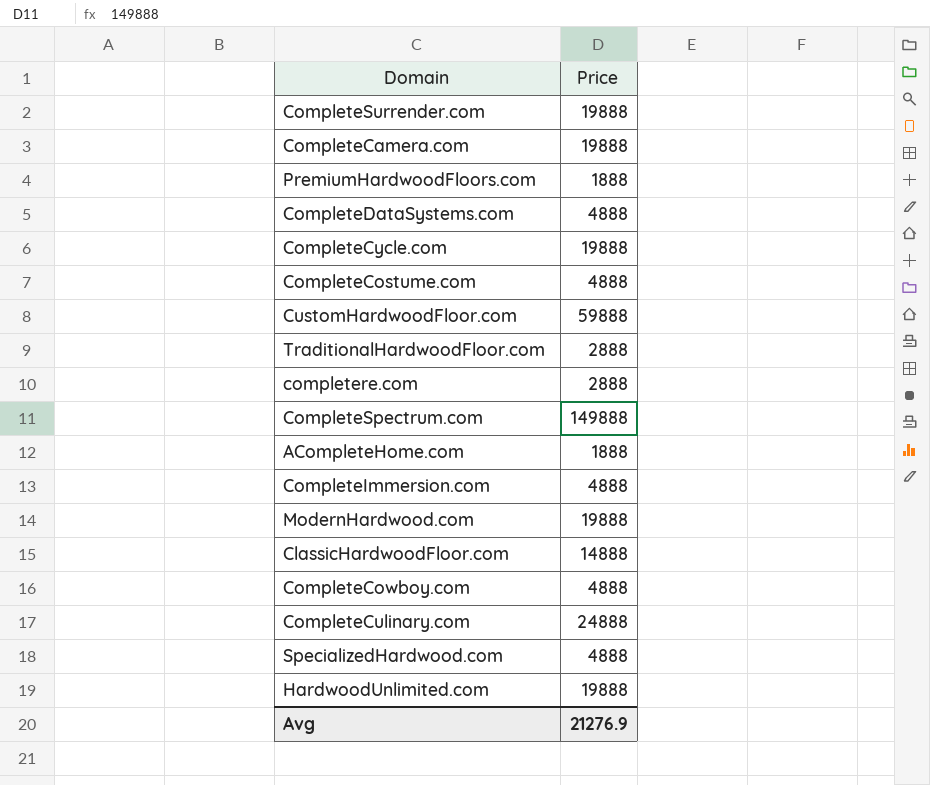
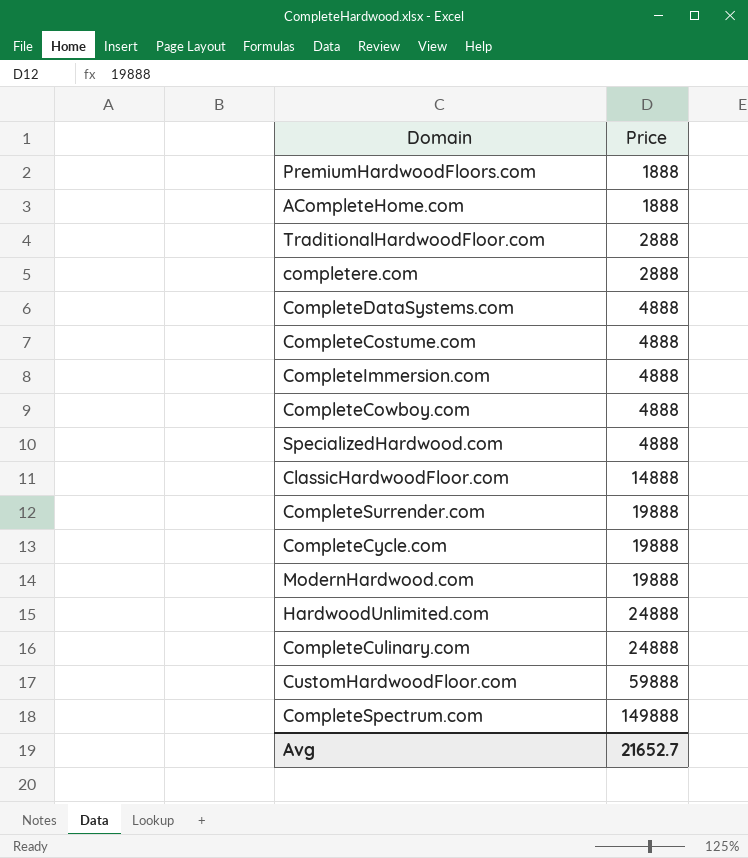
row order: none -> Price ascending
row CompleteCamera.com: 19888 -> none
HardwoodUnlimited.com | Price: 19888 -> 24888
Avg | Price: 21276.9 -> 21652.7

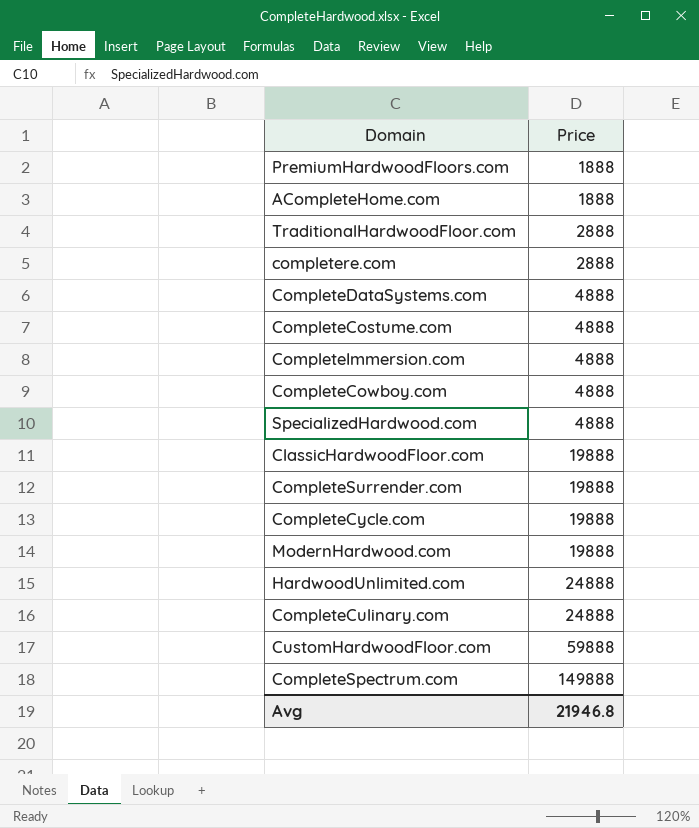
ClassicHardwoodFloor.com | Price: 14888 -> 19888
Avg | Price: 21652.7 -> 21946.8

